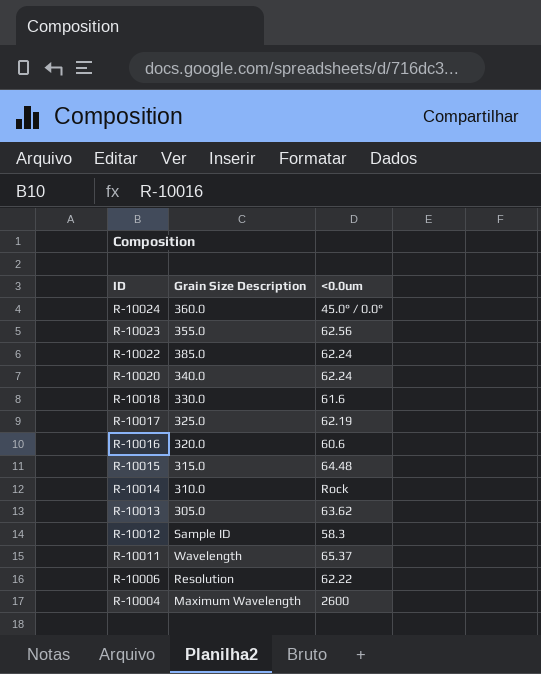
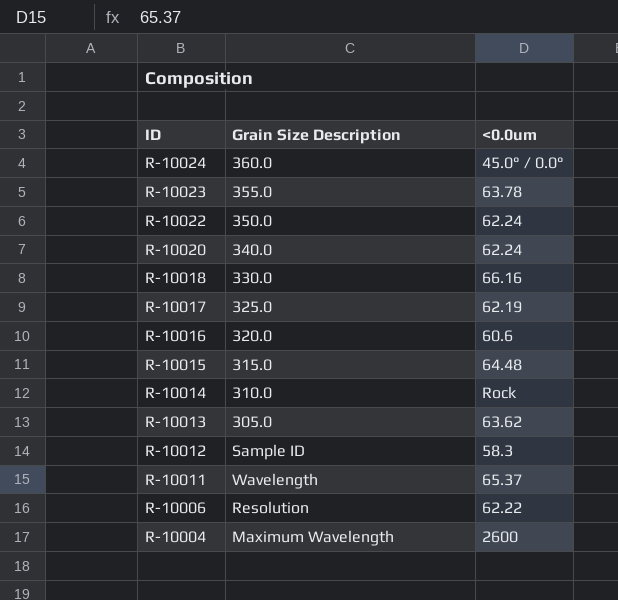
R-10023 | <0.0um: 62.56 -> 63.78
R-10022 | Grain Size Description: 385.0 -> 350.0
R-10018 | <0.0um: 61.6 -> 66.16

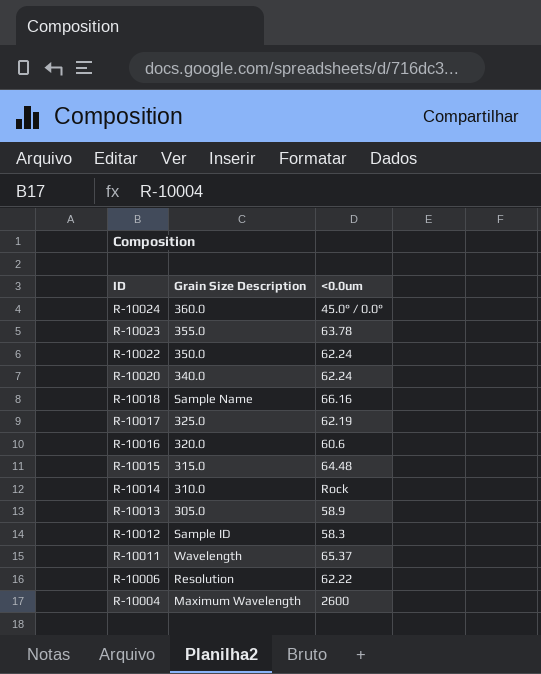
R-10018 | Grain Size Description: 330.0 -> Sample Name
R-10013 | <0.0um: 63.62 -> 58.9

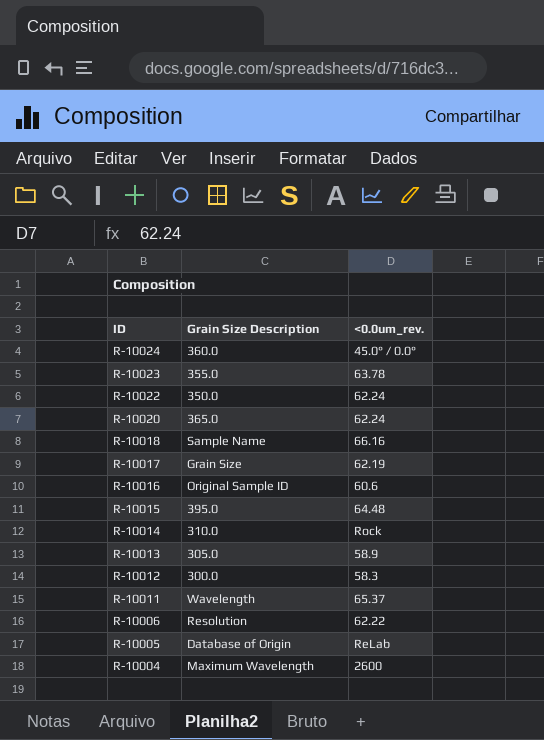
column name: <0.0um -> <0.0um_rev.
R-10020 | Grain Size Description: 340.0 -> 365.0
R-10017 | Grain Size Description: 325.0 -> Grain Size
R-10016 | Grain Size Description: 320.0 -> Original Sample ID
R-10015 | Grain Size Description: 315.0 -> 395.0
R-10012 | Grain Size Description: Sample ID -> 300.0
row R-10005: none -> Database of Origin | ReLab

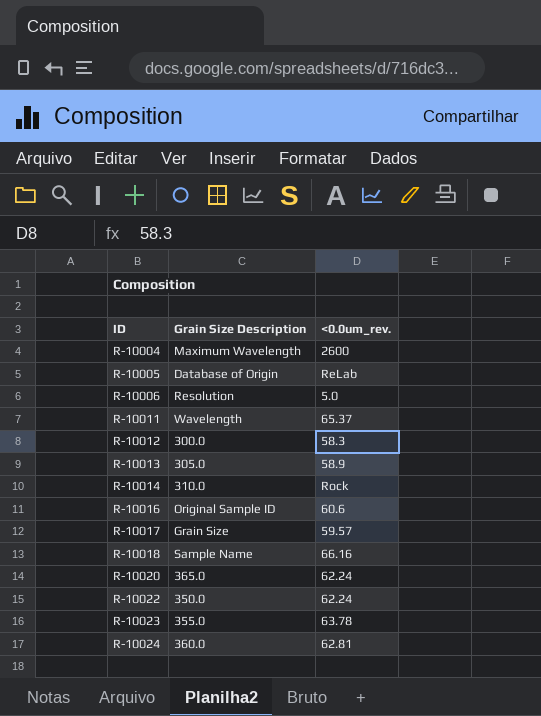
row order: ID descending -> ID ascending
row R-10015: 395.0 | 64.48 -> none
R-10006 | <0.0um_rev.: 62.22 -> 5.0
R-10017 | <0.0um_rev.: 62.19 -> 59.57
R-10024 | <0.0um_rev.: 45.0° / 0.0° -> 62.81

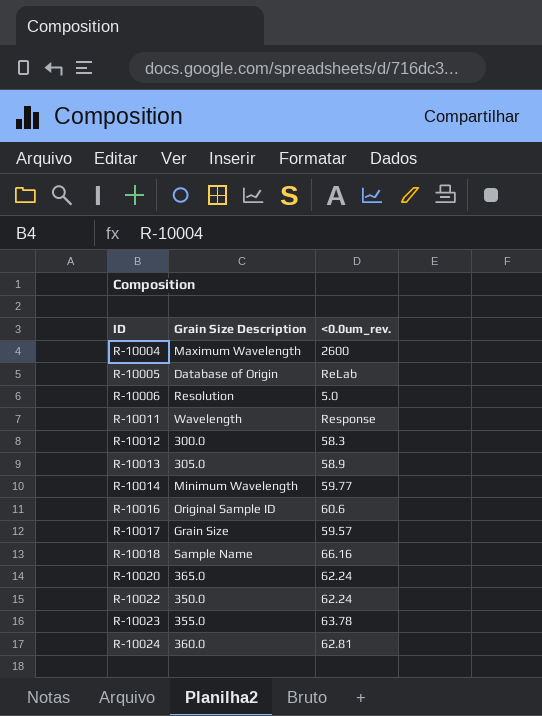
R-10011 | <0.0um_rev.: 65.37 -> Response
R-10014 | Grain Size Description: 310.0 -> Minimum Wavelength
R-10014 | <0.0um_rev.: Rock -> 59.77

